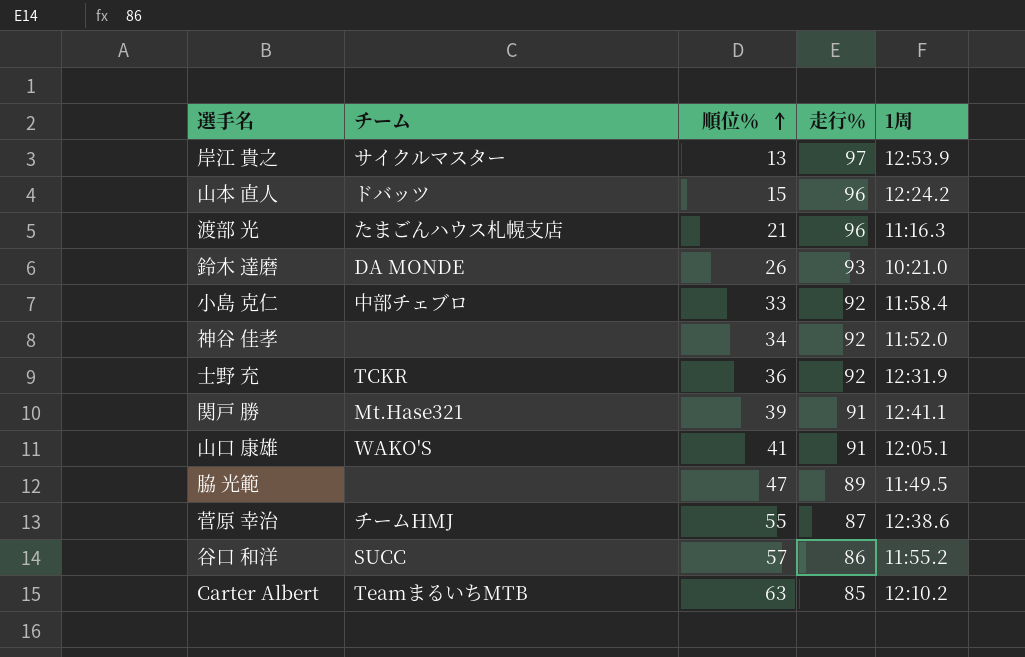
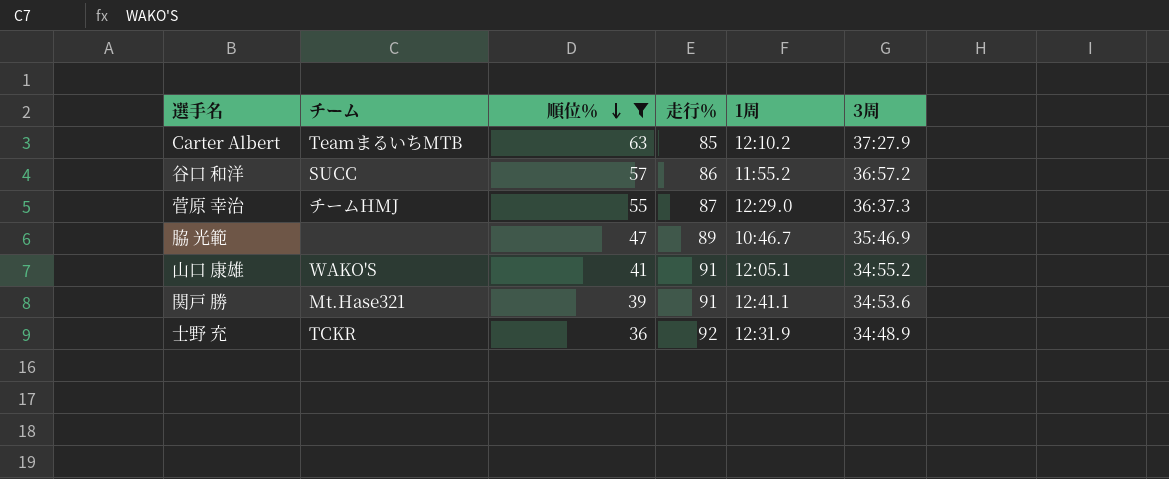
filter: none -> 順位％ >= 36
row order: 順位％ ascending -> 順位％ descending
column 3周 | position: none -> 6
菅原 幸治 | 1周: 12:38.6 -> 12:29.0
脇 光範 | 1周: 11:49.5 -> 10:46.7

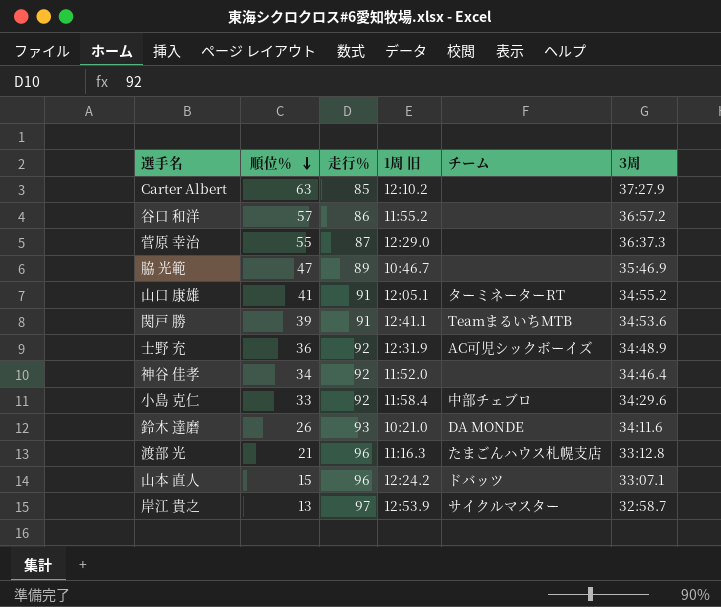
filter: 順位％ >= 36 -> none
column name: 1周 -> 1周 旧
column チーム | position: 2 -> 5
Carter Albert | チーム: TeamまるいちMTB -> none
谷口 和洋 | チーム: SUCC -> none
菅原 幸治 | チーム: チームHMJ -> none
山口 康雄 | チーム: WAKO'S -> ターミネーターRT
関戸 勝 | チーム: Mt.Hase321 -> TeamまるいちMTB
士野 充 | チーム: TCKR -> AC可児シックボーイズ

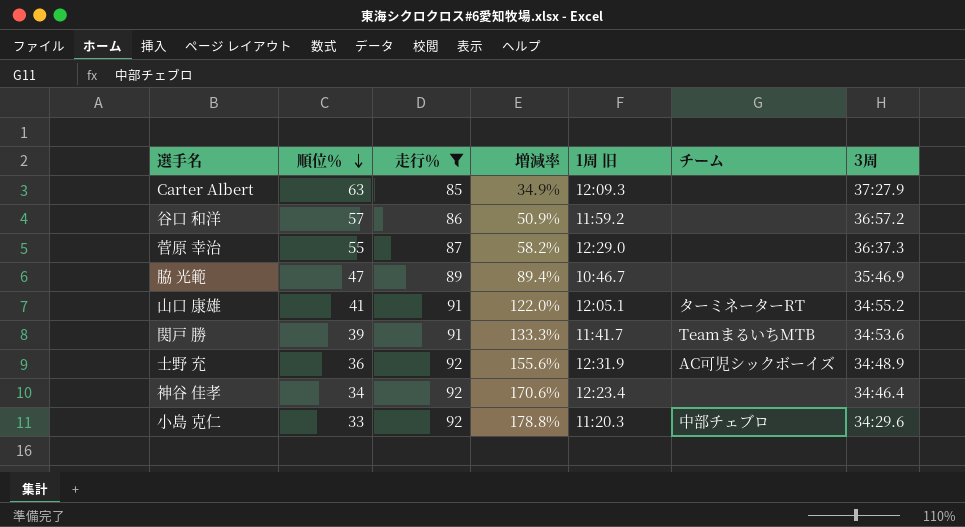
filter: none -> 走行％ <= 92
column 増減率 | formula: none -> ([走行％] - [順位％]) / [順位％]
Carter Albert | 1周 旧: 12:10.2 -> 12:09.3
谷口 和洋 | 1周 旧: 11:55.2 -> 11:59.2
関戸 勝 | 1周 旧: 12:41.1 -> 11:41.7
神谷 佳孝 | 1周 旧: 11:52.0 -> 12:23.4
小島 克仁 | 1周 旧: 11:58.4 -> 11:20.3

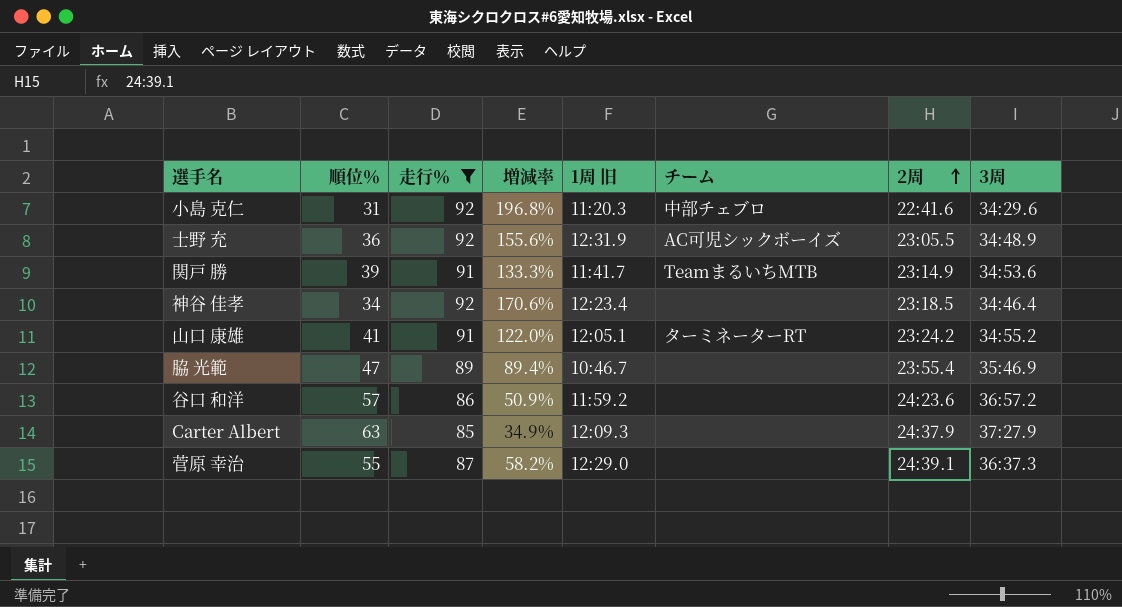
row order: 順位％ descending -> 2周 ascending
column 2周 | position: none -> 7
小島 克仁 | 順位％: 33 -> 31
小島 克仁 | 増減率: 178.8% -> 196.8%

